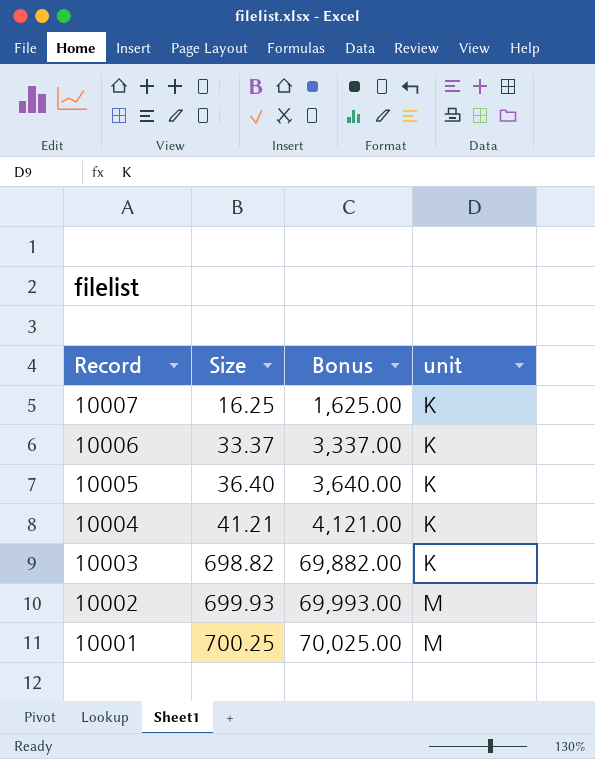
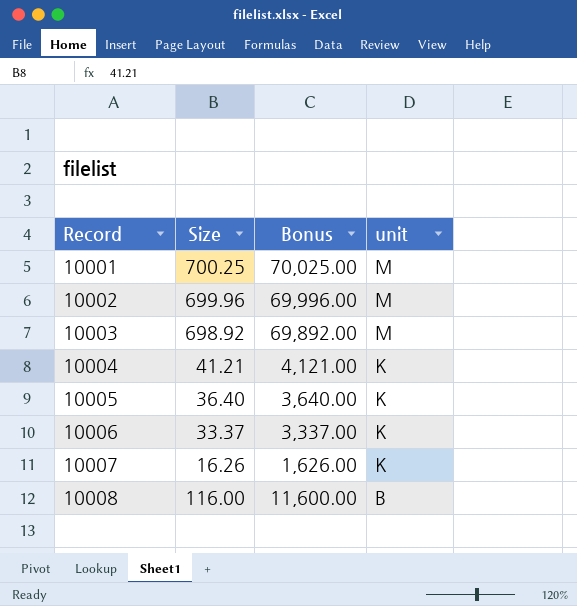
row order: Record descending -> Record ascending
10002 | Size: 699.93 -> 699.96
10002 | Bonus: 69,993.00 -> 69,996.00
10003 | Size: 698.82 -> 698.92
10003 | Bonus: 69,882.00 -> 69,892.00
10003 | unit: K -> M
10007 | Size: 16.25 -> 16.26
10007 | Bonus: 1,625.00 -> 1,626.00
row 10008: none -> 116.00 | 11,600.00 | B

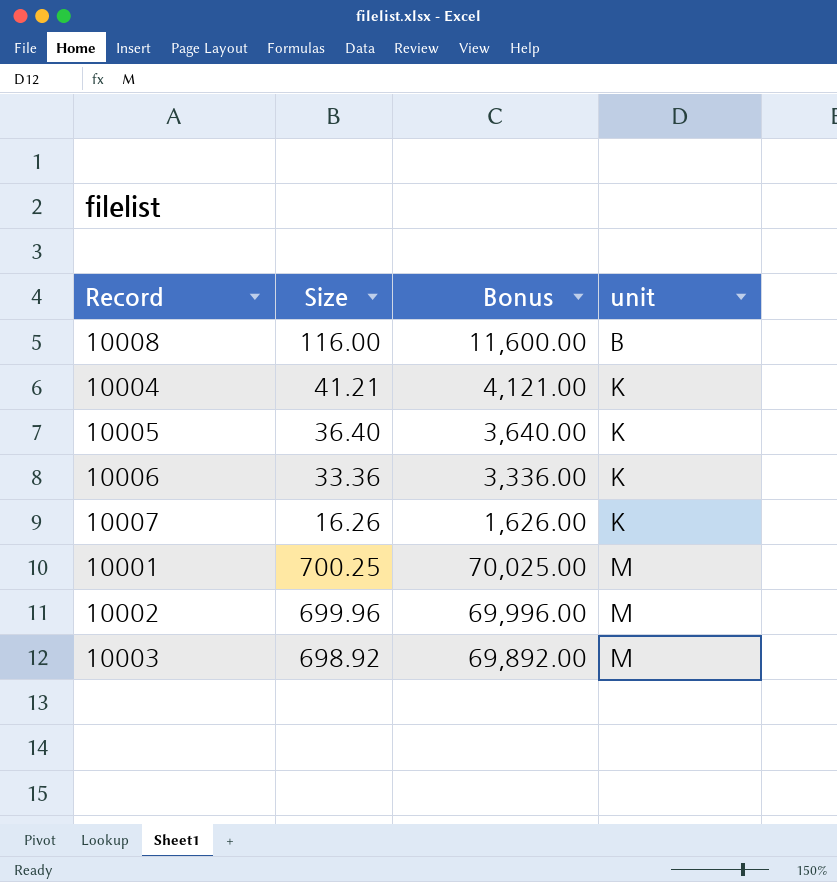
row order: Record ascending -> unit ascending
10006 | Size: 33.37 -> 33.36
10006 | Bonus: 3,337.00 -> 3,336.00

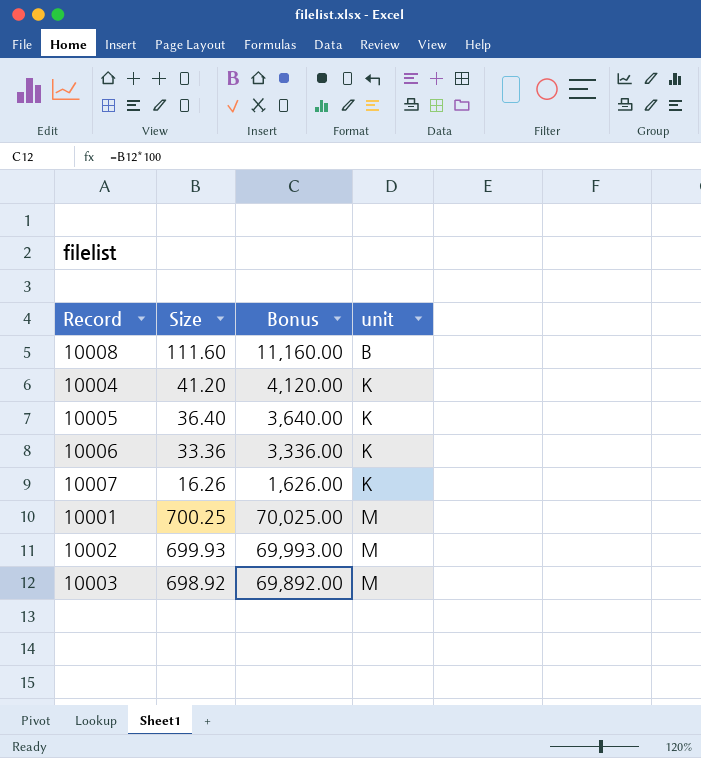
10008 | Size: 116.00 -> 111.60
10008 | Bonus: 11,600.00 -> 11,160.00
10004 | Size: 41.21 -> 41.20
10004 | Bonus: 4,121.00 -> 4,120.00
10002 | Size: 699.96 -> 699.93
10002 | Bonus: 69,996.00 -> 69,993.00

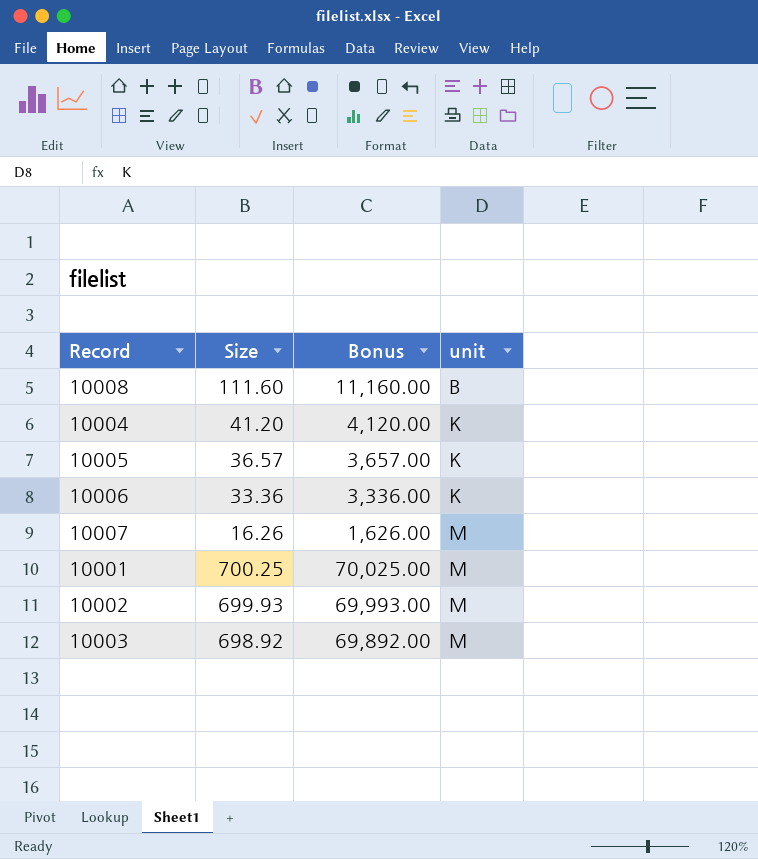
10005 | Size: 36.40 -> 36.57
10005 | Bonus: 3,640.00 -> 3,657.00
10007 | unit: K -> M

